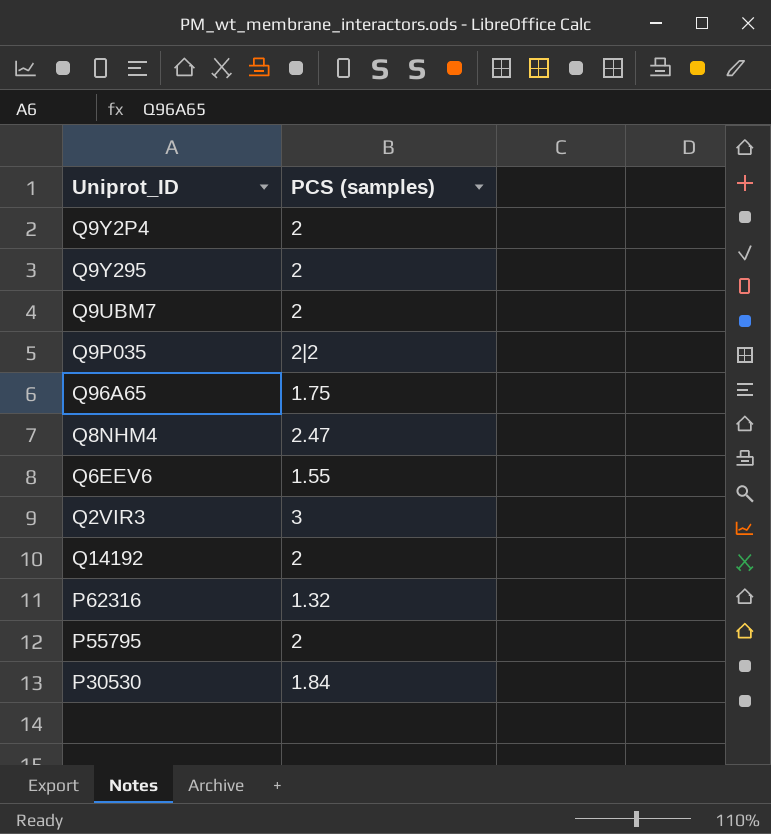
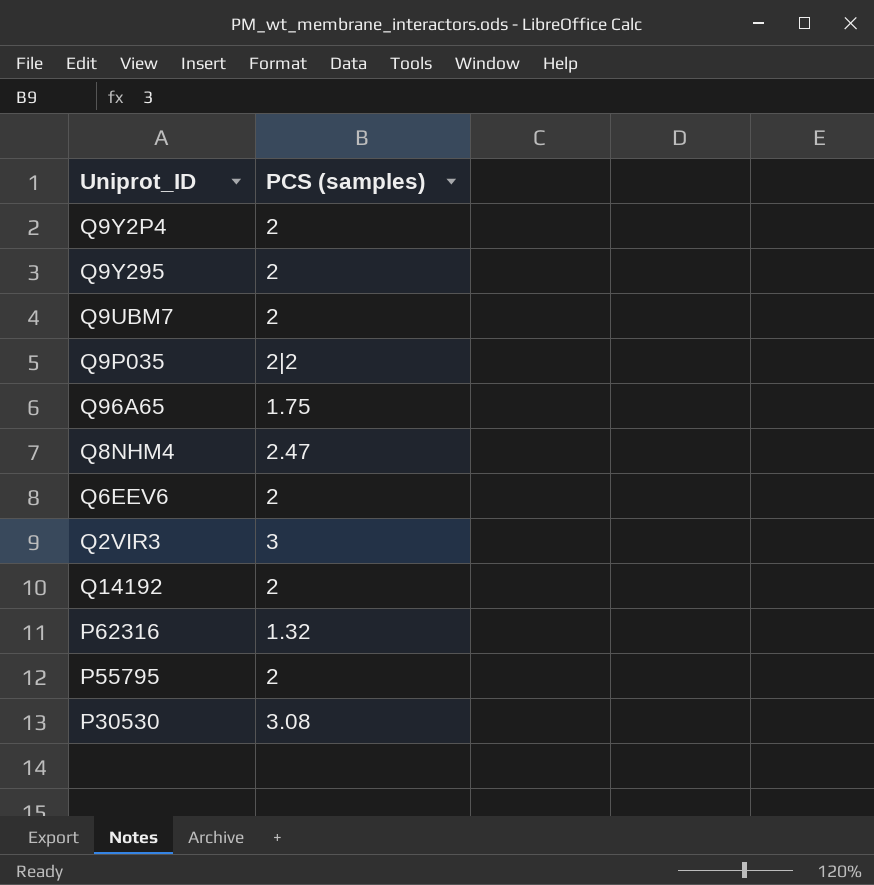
Q6EEV6 | PCS (samples): 1.55 -> 2
P30530 | PCS (samples): 1.84 -> 3.08

